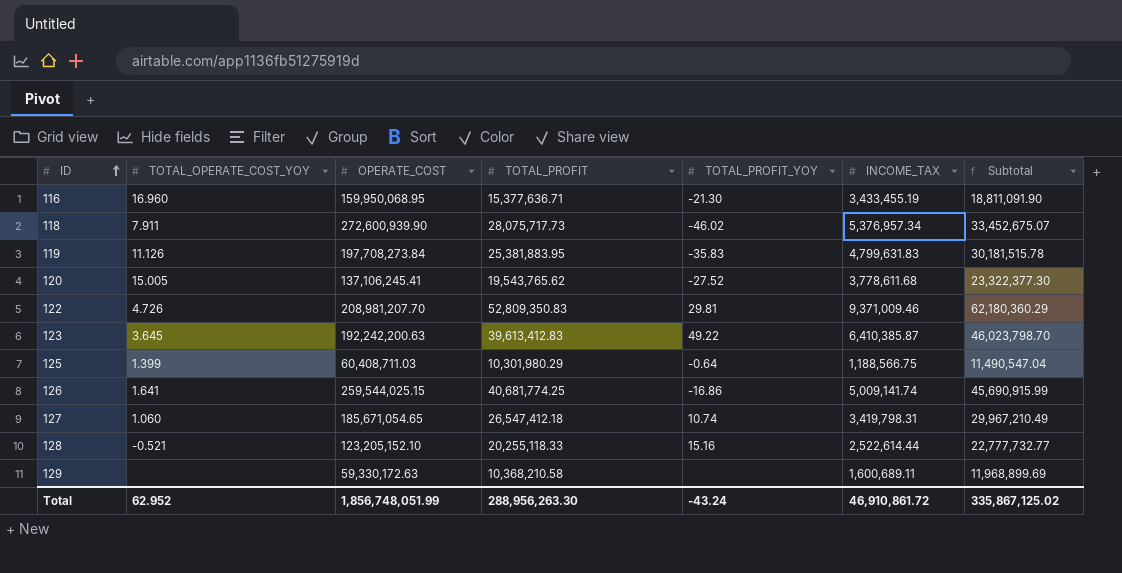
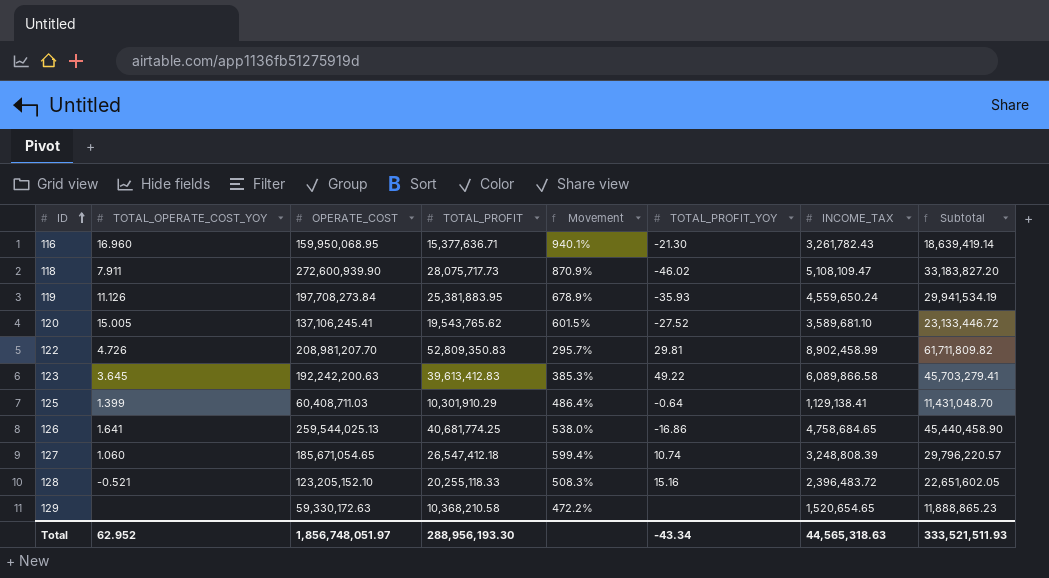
column Movement | formula: none -> ([OPERATE_COST] - [TOTAL_PROFIT]) / [TOTAL_PROFIT]
116 | INCOME_TAX: 3,433,455.19 -> 3,261,782.43
116 | Subtotal: 18,811,091.90 -> 18,639,419.14
118 | INCOME_TAX: 5,376,957.34 -> 5,108,109.47
118 | Subtotal: 33,452,675.07 -> 33,183,827.20
119 | TOTAL_PROFIT_YOY: -35.83 -> -35.93
119 | INCOME_TAX: 4,799,631.83 -> 4,559,650.24
119 | Subtotal: 30,181,515.78 -> 29,941,534.19
120 | INCOME_TAX: 3,778,611.68 -> 3,589,681.10
120 | Subtotal: 23,322,377.30 -> 23,133,446.72
122 | INCOME_TAX: 9,371,009.46 -> 8,902,458.99
122 | Subtotal: 62,180,360.29 -> 61,711,809.82
123 | INCOME_TAX: 6,410,385.87 -> 6,089,866.58
123 | Subtotal: 46,023,798.70 -> 45,703,279.41
125 | TOTAL_PROFIT: 10,301,980.29 -> 10,301,910.29
125 | INCOME_TAX: 1,188,566.75 -> 1,129,138.41
125 | Subtotal: 11,490,547.04 -> 11,431,048.70
126 | OPERATE_COST: 259,544,025.15 -> 259,544,025.13
126 | INCOME_TAX: 5,009,141.74 -> 4,758,684.65
126 | Subtotal: 45,690,915.99 -> 45,440,458.90
127 | INCOME_TAX: 3,419,798.31 -> 3,248,808.39
127 | Subtotal: 29,967,210.49 -> 29,796,220.57
128 | INCOME_TAX: 2,522,614.44 -> 2,396,483.72
128 | Subtotal: 22,777,732.77 -> 22,651,602.05
129 | INCOME_TAX: 1,600,689.11 -> 1,520,654.65
129 | Subtotal: 11,968,899.69 -> 11,888,865.23
Total | OPERATE_COST: 1,856,748,051.99 -> 1,856,748,051.97
Total | TOTAL_PROFIT: 288,956,263.30 -> 288,956,193.30
Total | TOTAL_PROFIT_YOY: -43.24 -> -43.34
Total | INCOME_TAX: 46,910,861.72 -> 44,565,318.63
Total | Subtotal: 335,867,125.02 -> 333,521,511.93

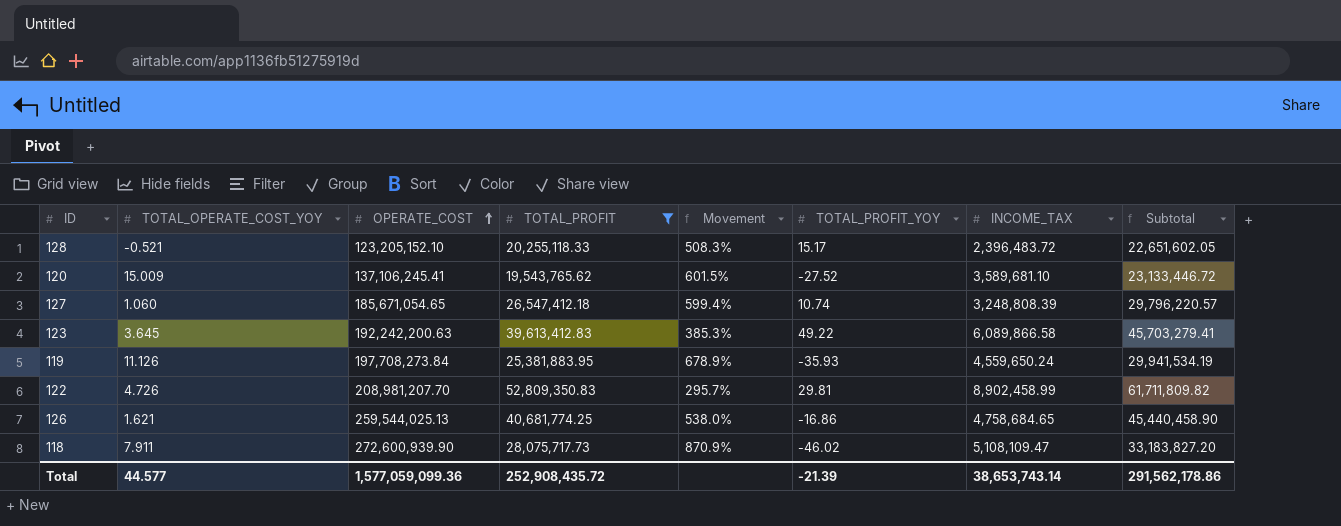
filter: none -> TOTAL_PROFIT >= 19,543,765.62
row order: ID ascending -> OPERATE_COST ascending
128 | TOTAL_PROFIT_YOY: 15.16 -> 15.17
120 | TOTAL_OPERATE_COST_YOY: 15.005 -> 15.009
126 | TOTAL_OPERATE_COST_YOY: 1.641 -> 1.621
Total | TOTAL_OPERATE_COST_YOY: 62.952 -> 44.577
Total | OPERATE_COST: 1,856,748,051.97 -> 1,577,059,099.36
Total | TOTAL_PROFIT: 288,956,193.30 -> 252,908,435.72
Total | TOTAL_PROFIT_YOY: -43.34 -> -21.39
Total | INCOME_TAX: 44,565,318.63 -> 38,653,743.14
Total | Subtotal: 333,521,511.93 -> 291,562,178.86

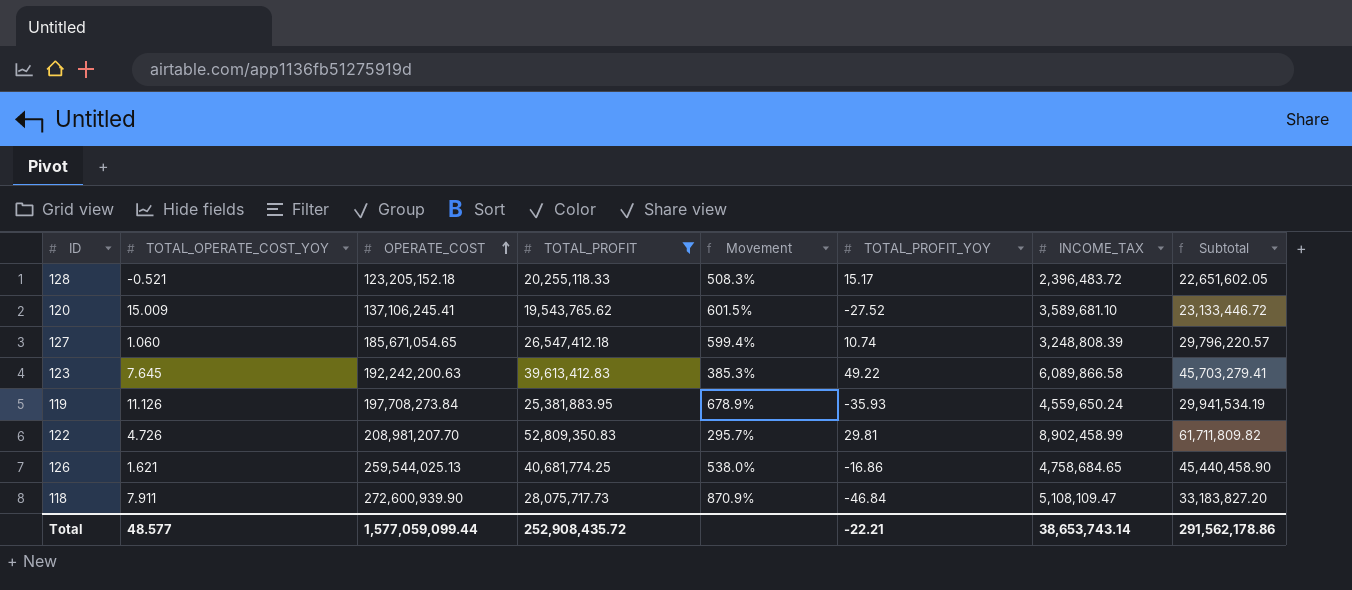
128 | OPERATE_COST: 123,205,152.10 -> 123,205,152.18
123 | TOTAL_OPERATE_COST_YOY: 3.645 -> 7.645
118 | TOTAL_PROFIT_YOY: -46.02 -> -46.84
Total | TOTAL_OPERATE_COST_YOY: 44.577 -> 48.577
Total | OPERATE_COST: 1,577,059,099.36 -> 1,577,059,099.44
Total | TOTAL_PROFIT_YOY: -21.39 -> -22.21

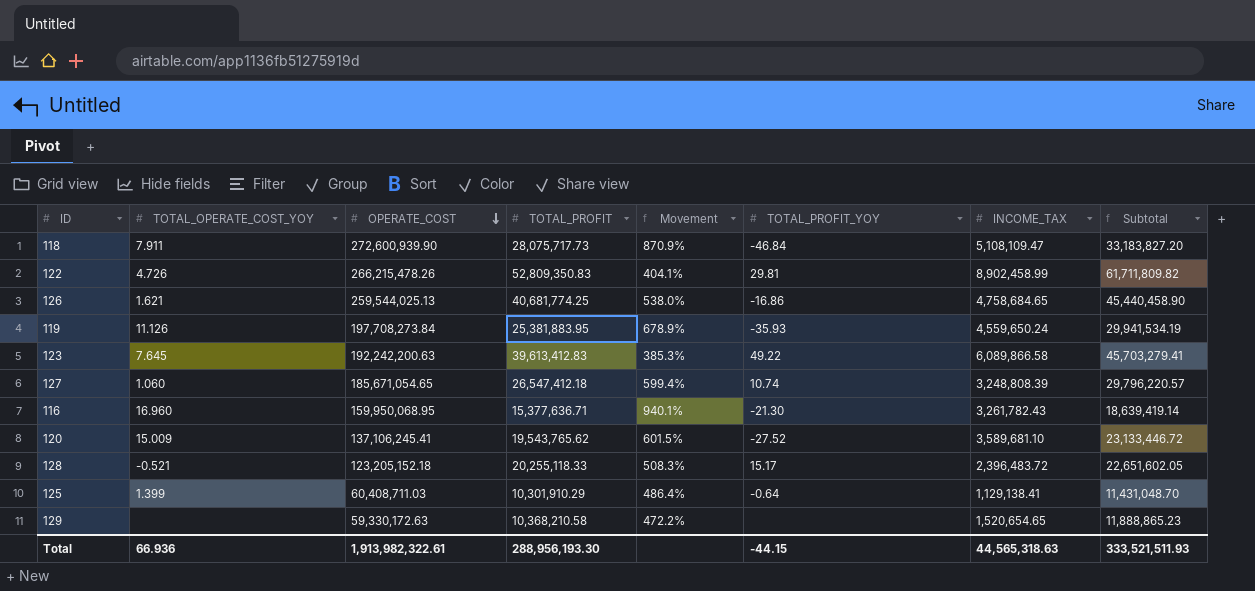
filter: TOTAL_PROFIT >= 19,543,765.62 -> none
row order: OPERATE_COST ascending -> OPERATE_COST descending
122 | OPERATE_COST: 208,981,207.70 -> 266,215,478.26
122 | Movement: 295.7% -> 404.1%
Total | TOTAL_OPERATE_COST_YOY: 48.577 -> 66.936
Total | OPERATE_COST: 1,577,059,099.44 -> 1,913,982,322.61
Total | TOTAL_PROFIT: 252,908,435.72 -> 288,956,193.30
Total | TOTAL_PROFIT_YOY: -22.21 -> -44.15
Total | INCOME_TAX: 38,653,743.14 -> 44,565,318.63
Total | Subtotal: 291,562,178.86 -> 333,521,511.93

